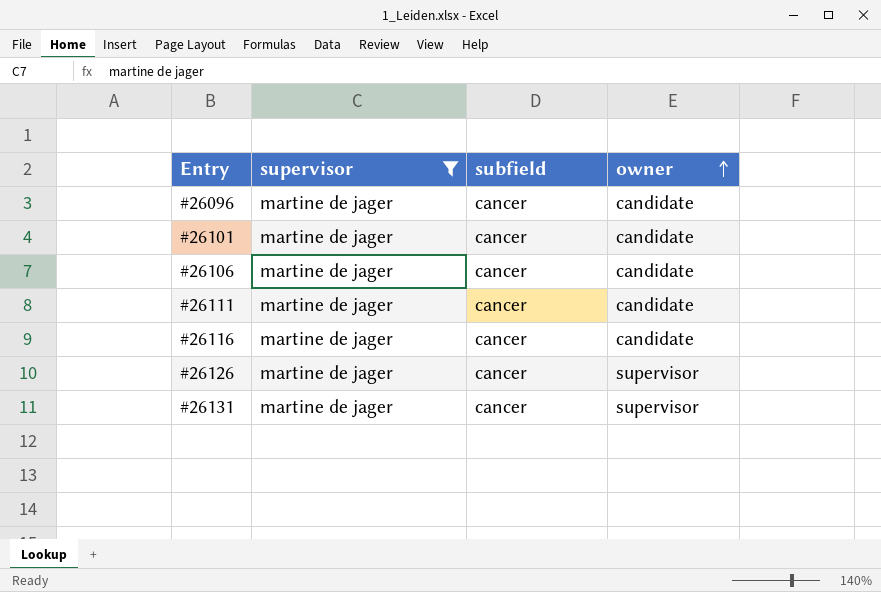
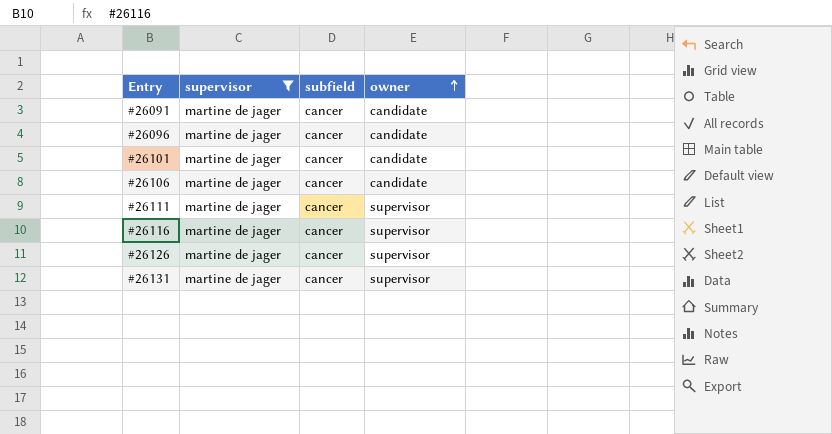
row #26091: none -> martine de jager | cancer | candidate
#26111 | owner: candidate -> supervisor
#26116 | owner: candidate -> supervisor

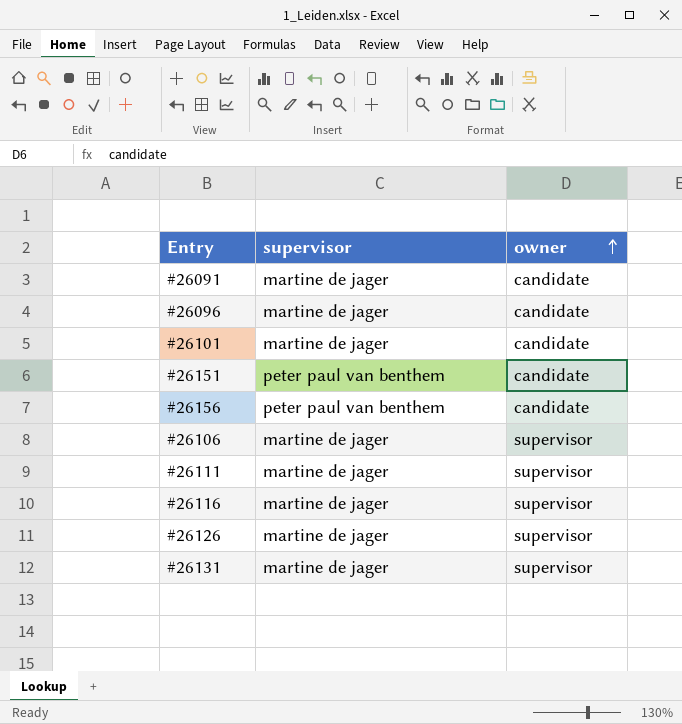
filter: supervisor = martine de jager -> none
column subfield | position: 3 -> none
#26106 | owner: candidate -> supervisor

